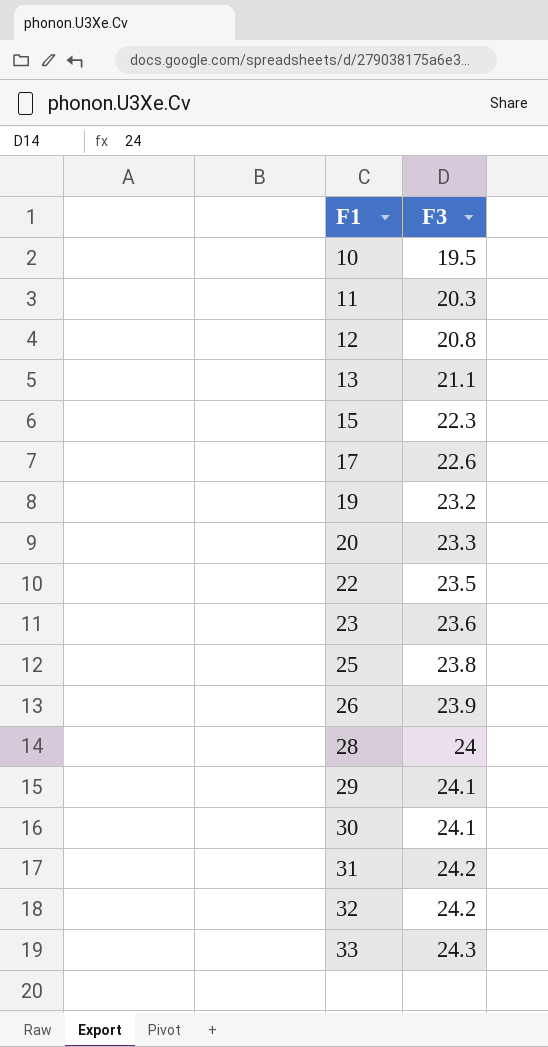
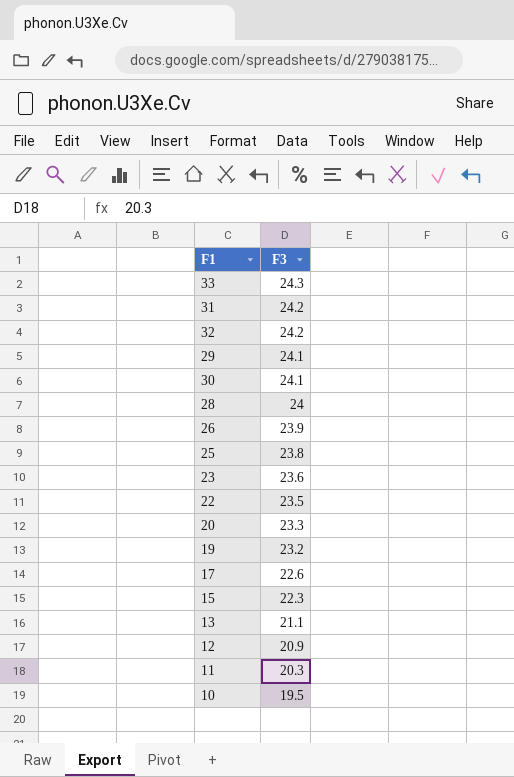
row order: F1 ascending -> F3 descending
12 | F3: 20.8 -> 20.9

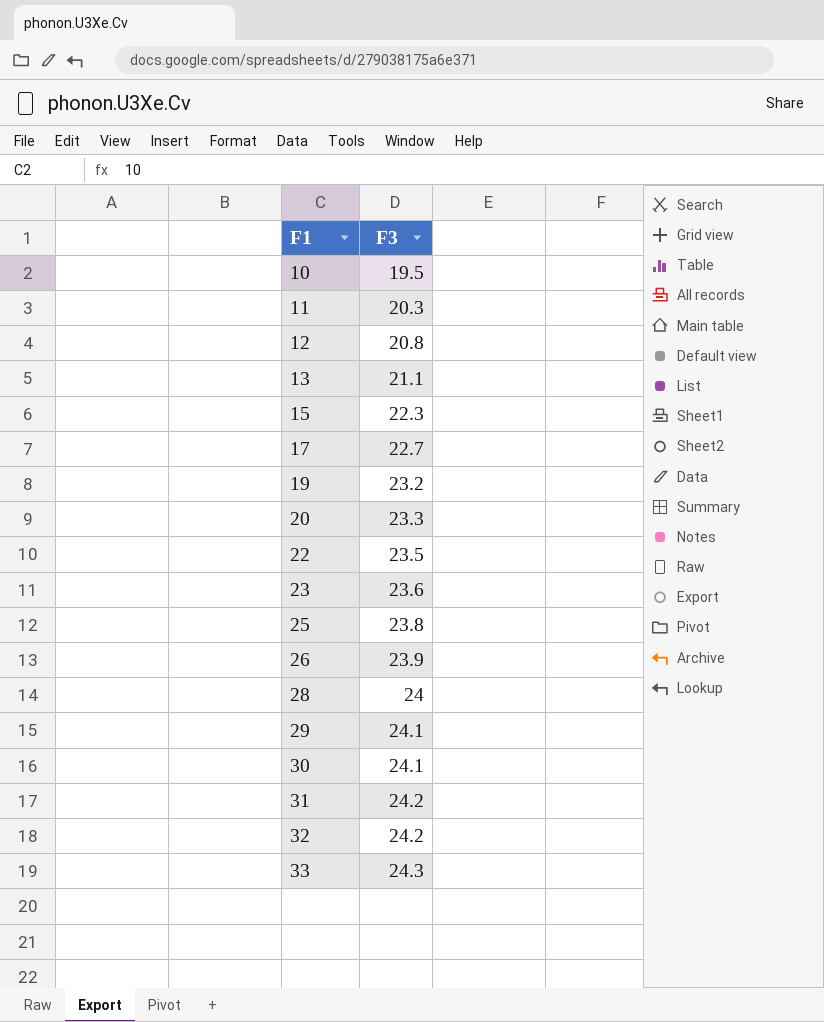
row order: F3 descending -> F1 ascending
12 | F3: 20.9 -> 20.8
17 | F3: 22.6 -> 22.7

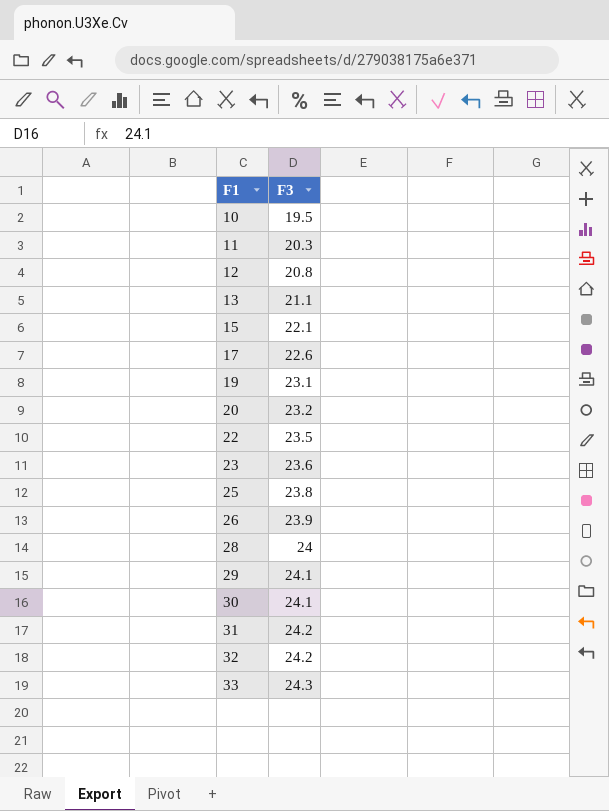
15 | F3: 22.3 -> 22.1
17 | F3: 22.7 -> 22.6
19 | F3: 23.2 -> 23.1
20 | F3: 23.3 -> 23.2

